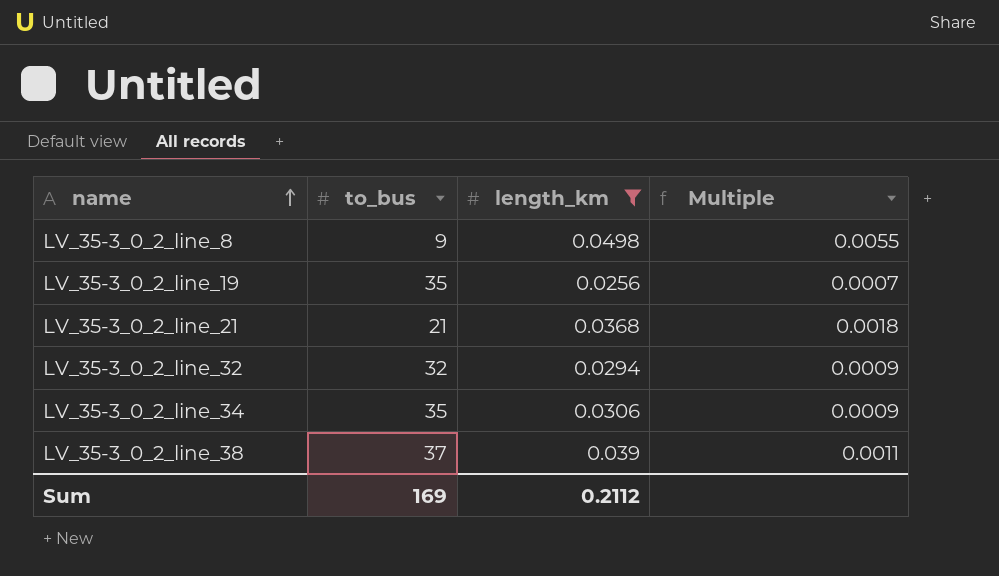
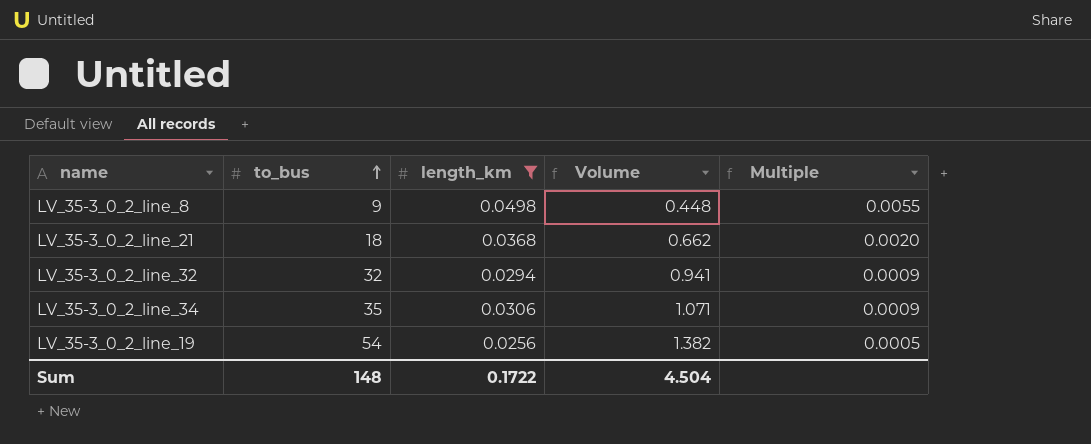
row order: name ascending -> to_bus ascending
column Volume | formula: none -> [to_bus] * [length_km]
row LV_35-3_0_2_line_38: 37 | 0.039 | 0.0011 -> none
LV_35-3_0_2_line_21 | to_bus: 21 -> 18
LV_35-3_0_2_line_21 | Multiple: 0.0018 -> 0.0020
LV_35-3_0_2_line_19 | to_bus: 35 -> 54
LV_35-3_0_2_line_19 | Multiple: 0.0007 -> 0.0005
Sum | to_bus: 169 -> 148
Sum | length_km: 0.2112 -> 0.1722

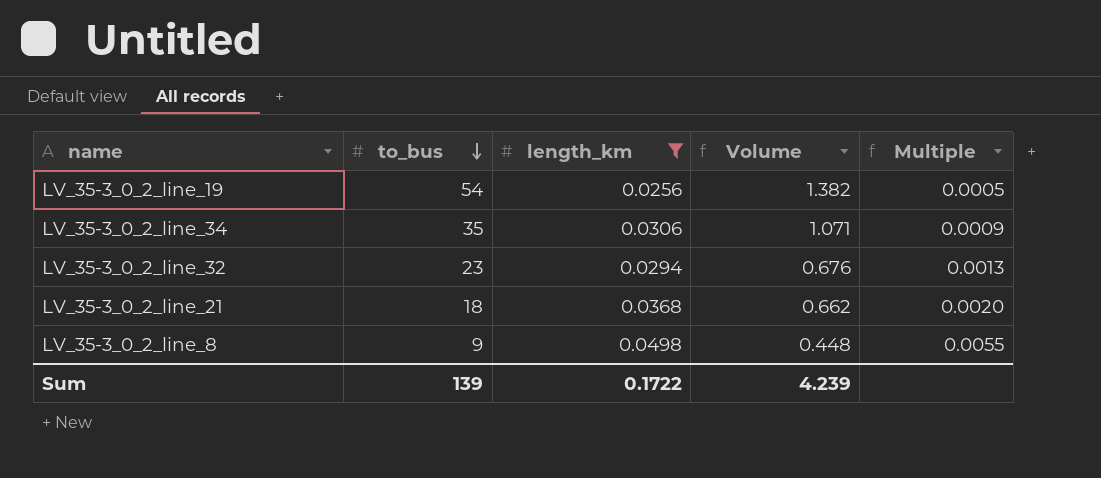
row order: to_bus ascending -> to_bus descending
LV_35-3_0_2_line_32 | to_bus: 32 -> 23
LV_35-3_0_2_line_32 | Volume: 0.941 -> 0.676
LV_35-3_0_2_line_32 | Multiple: 0.0009 -> 0.0013
Sum | to_bus: 148 -> 139
Sum | Volume: 4.504 -> 4.239

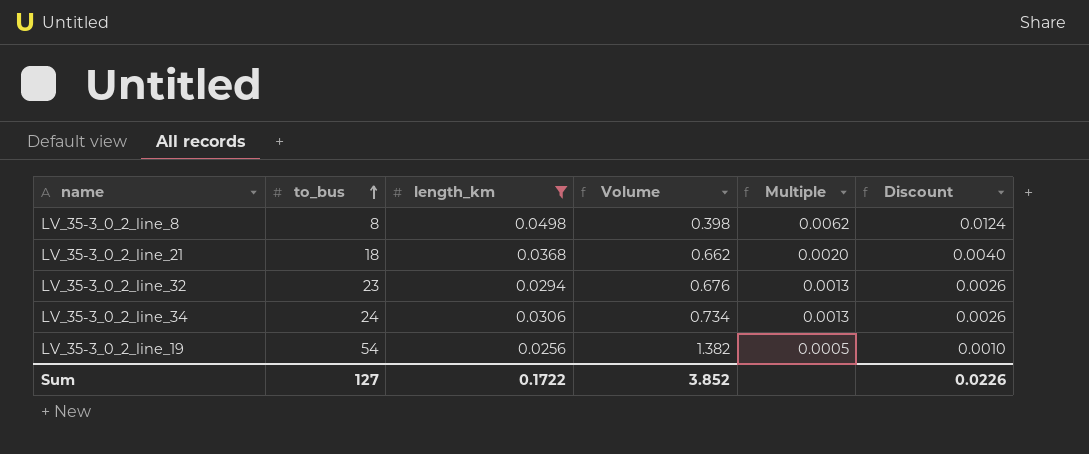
row order: to_bus descending -> to_bus ascending
column Discount | formula: none -> [Multiple] * 2
LV_35-3_0_2_line_8 | to_bus: 9 -> 8
LV_35-3_0_2_line_8 | Volume: 0.448 -> 0.398
LV_35-3_0_2_line_8 | Multiple: 0.0055 -> 0.0062
LV_35-3_0_2_line_34 | to_bus: 35 -> 24
LV_35-3_0_2_line_34 | Volume: 1.071 -> 0.734
LV_35-3_0_2_line_34 | Multiple: 0.0009 -> 0.0013
Sum | to_bus: 139 -> 127
Sum | Volume: 4.239 -> 3.852

